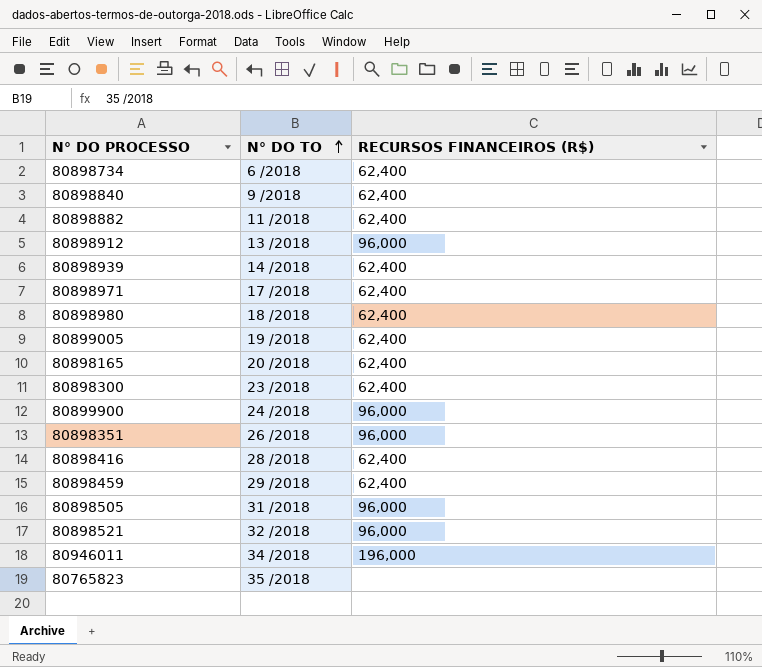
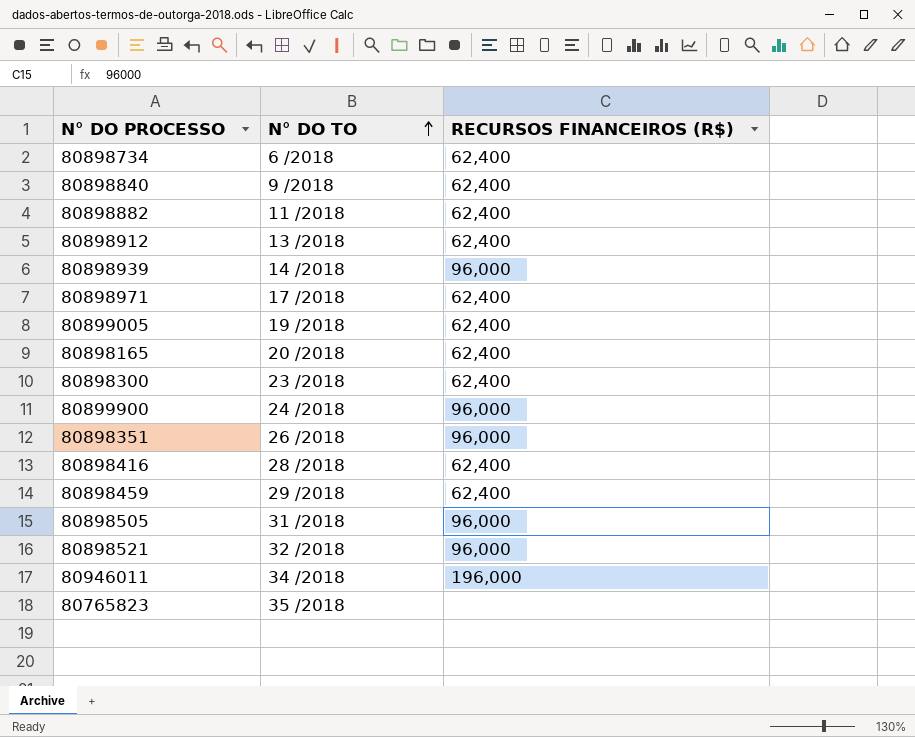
row 80898980: 18 /2018 | 62,400 -> none
80898912 | RECURSOS FINANCEIROS (R$): 96,000 -> 62,400
80898939 | RECURSOS FINANCEIROS (R$): 62,400 -> 96,000

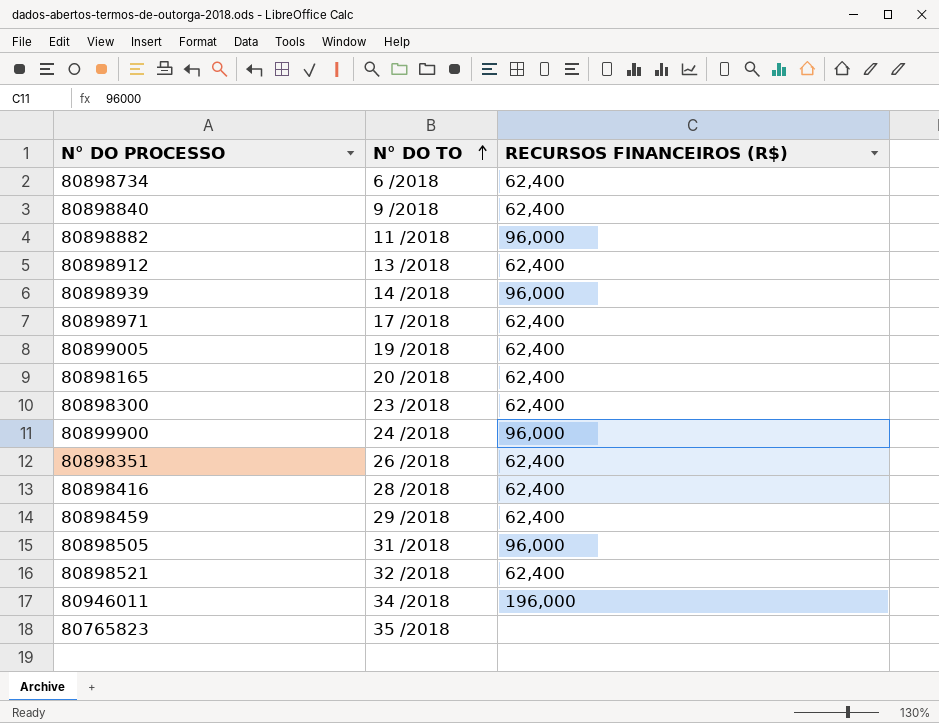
80898882 | RECURSOS FINANCEIROS (R$): 62,400 -> 96,000
80898351 | RECURSOS FINANCEIROS (R$): 96,000 -> 62,400
80898521 | RECURSOS FINANCEIROS (R$): 96,000 -> 62,400

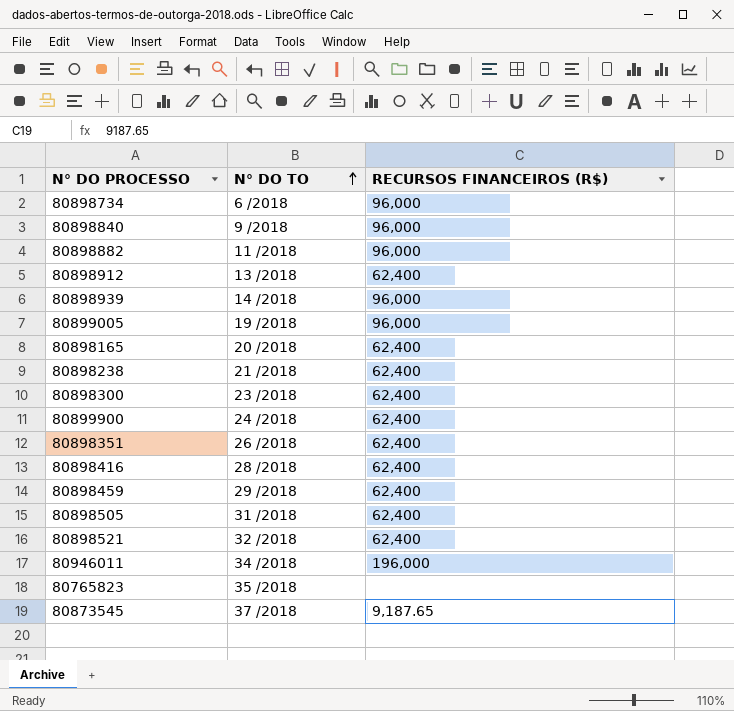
row 80898971: 17 /2018 | 62,400 -> none
80898734 | RECURSOS FINANCEIROS (R$): 62,400 -> 96,000
80898840 | RECURSOS FINANCEIROS (R$): 62,400 -> 96,000
80899005 | RECURSOS FINANCEIROS (R$): 62,400 -> 96,000
row 80898238: none -> 21 /2018 | 62,400
80899900 | RECURSOS FINANCEIROS (R$): 96,000 -> 62,400
80898505 | RECURSOS FINANCEIROS (R$): 96,000 -> 62,400
row 80873545: none -> 37 /2018 | 9,187.65

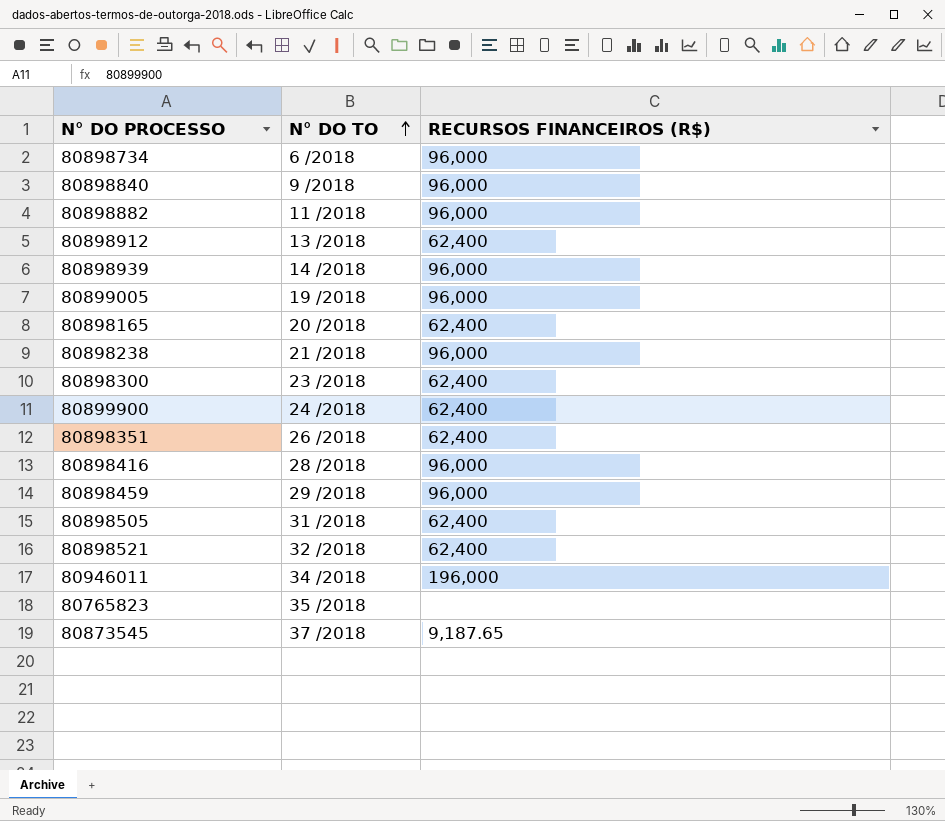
80898238 | RECURSOS FINANCEIROS (R$): 62,400 -> 96,000
80898416 | RECURSOS FINANCEIROS (R$): 62,400 -> 96,000
80898459 | RECURSOS FINANCEIROS (R$): 62,400 -> 96,000

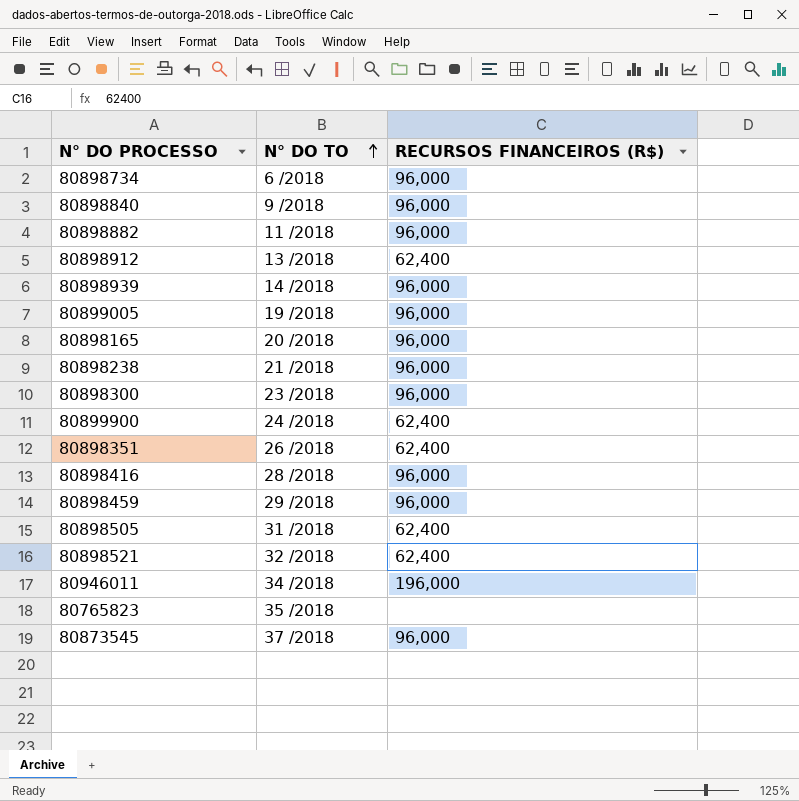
80898165 | RECURSOS FINANCEIROS (R$): 62,400 -> 96,000
80898300 | RECURSOS FINANCEIROS (R$): 62,400 -> 96,000
80873545 | RECURSOS FINANCEIROS (R$): 9,187.65 -> 96,000

